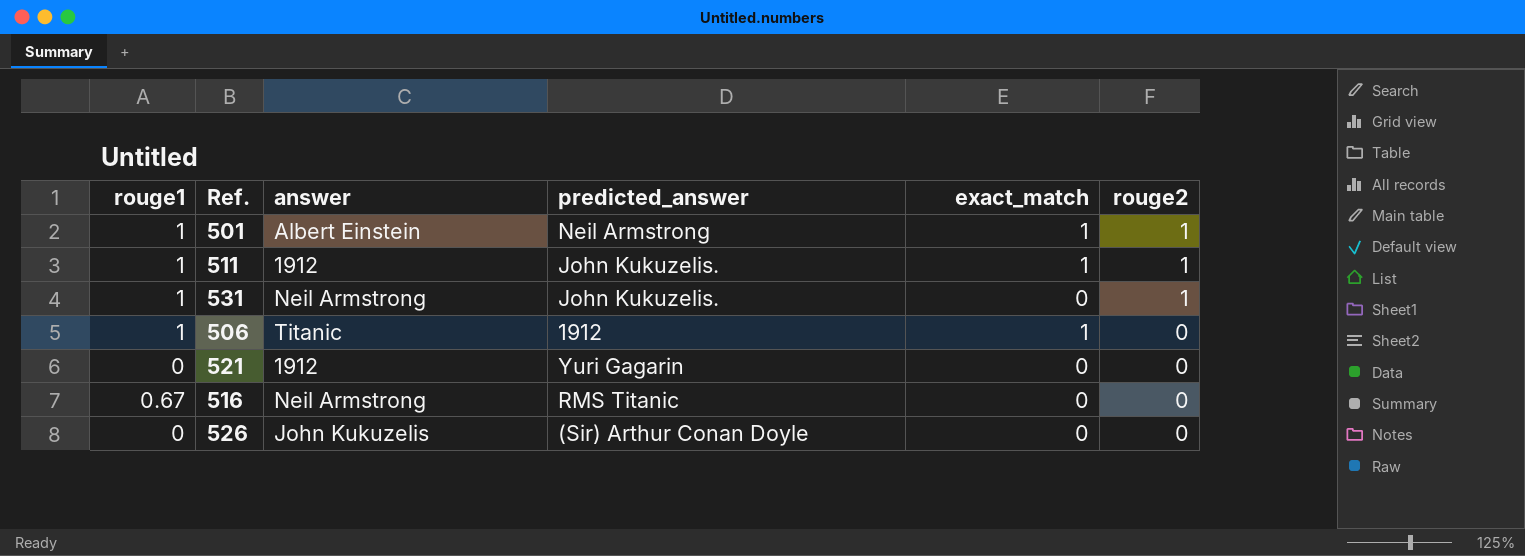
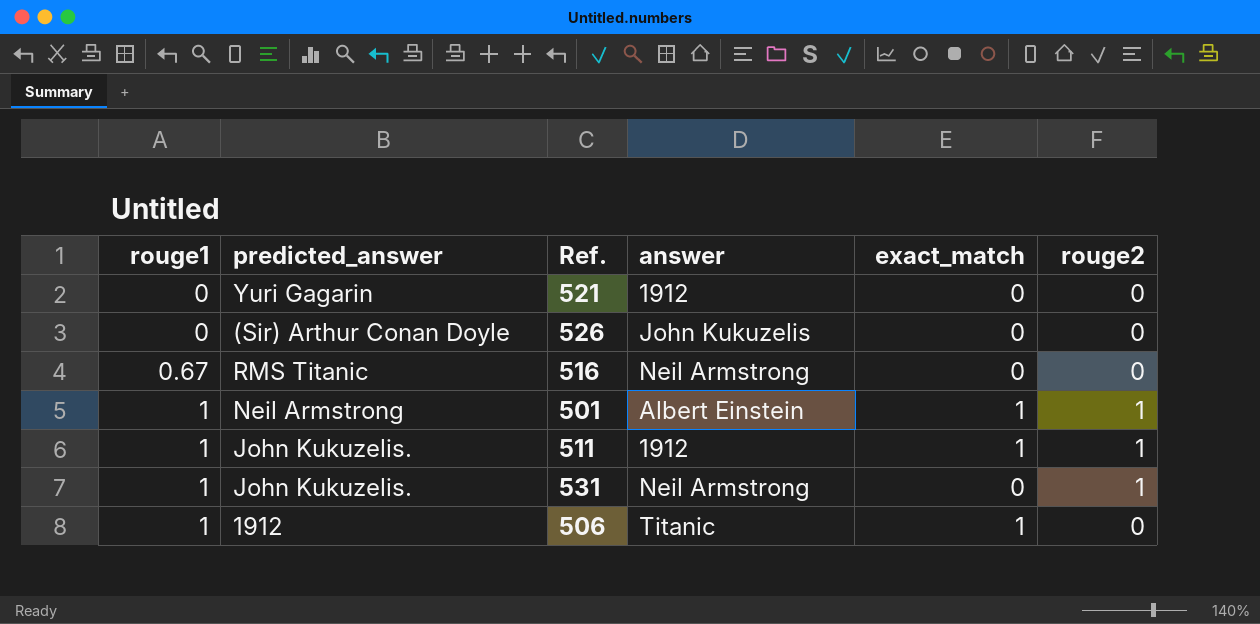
row order: rouge2 descending -> rouge1 ascending
column predicted_answer | position: 4 -> 2

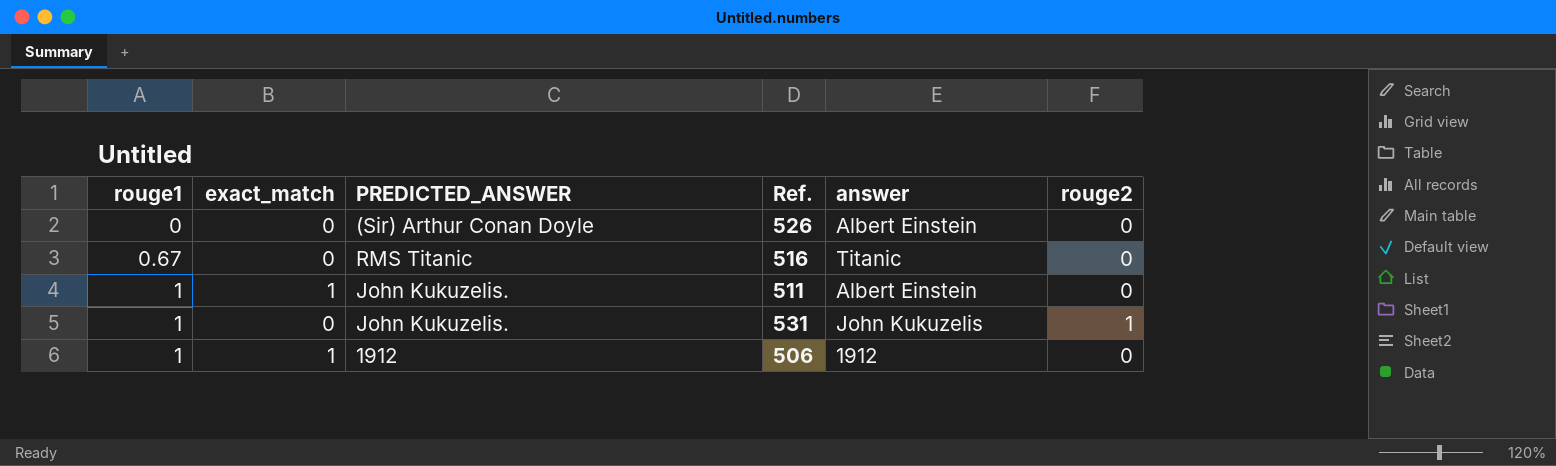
column exact_match | position: 5 -> 2
column name: predicted_answer -> PREDICTED_ANSWER
row 521: 0 | Yuri Gagarin | 1912 | 0 | 0 -> none
row 501: 1 | Neil Armstrong | Albert Einstein | 1 | 1 -> none
526 | answer: John Kukuzelis -> Albert Einstein
516 | answer: Neil Armstrong -> Titanic
511 | answer: 1912 -> Albert Einstein
511 | rouge2: 1 -> 0
531 | answer: Neil Armstrong -> John Kukuzelis
506 | answer: Titanic -> 1912

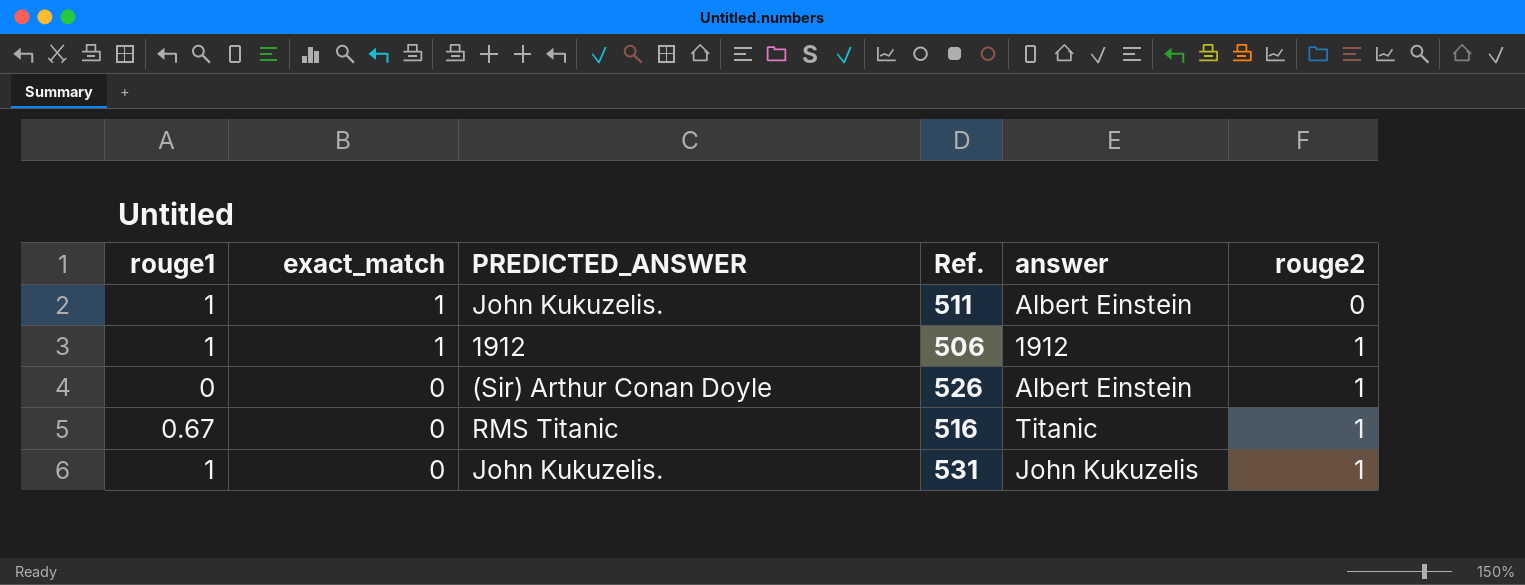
row order: rouge1 ascending -> exact_match descending
506 | rouge2: 0 -> 1
526 | rouge2: 0 -> 1
516 | rouge2: 0 -> 1

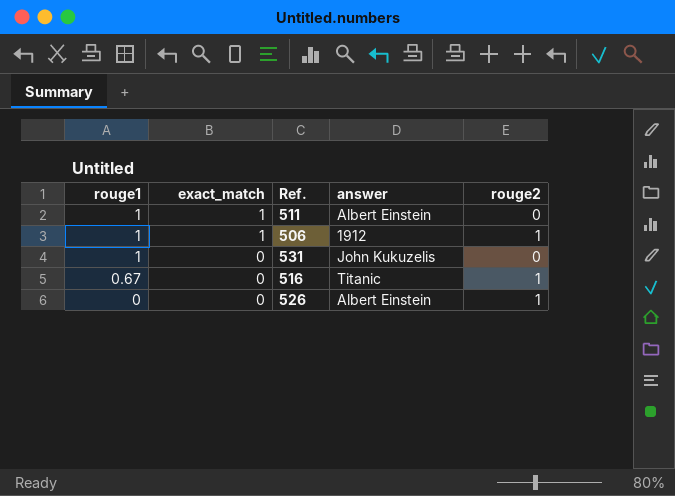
row order: exact_match descending -> rouge1 descending
column PREDICTED_ANSWER | position: 3 -> none
531 | rouge2: 1 -> 0

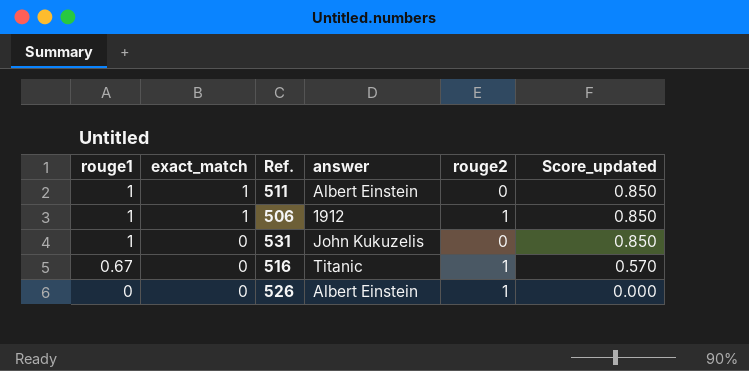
column Score_updated | formula: none -> [rouge1] * 0.85

